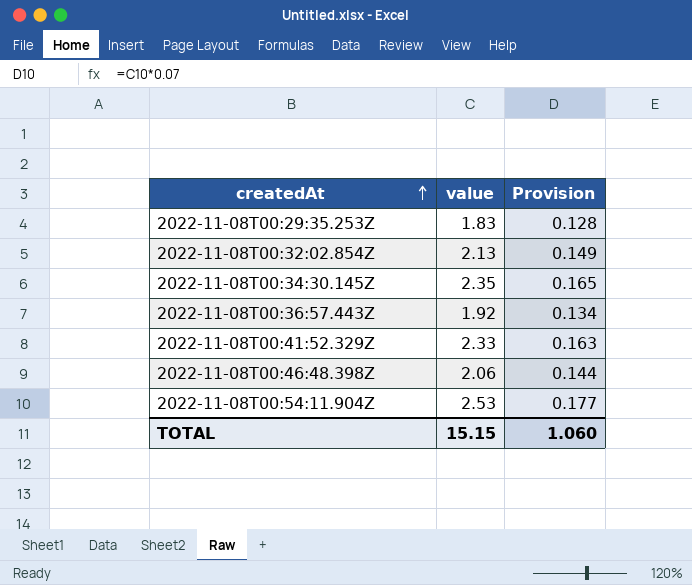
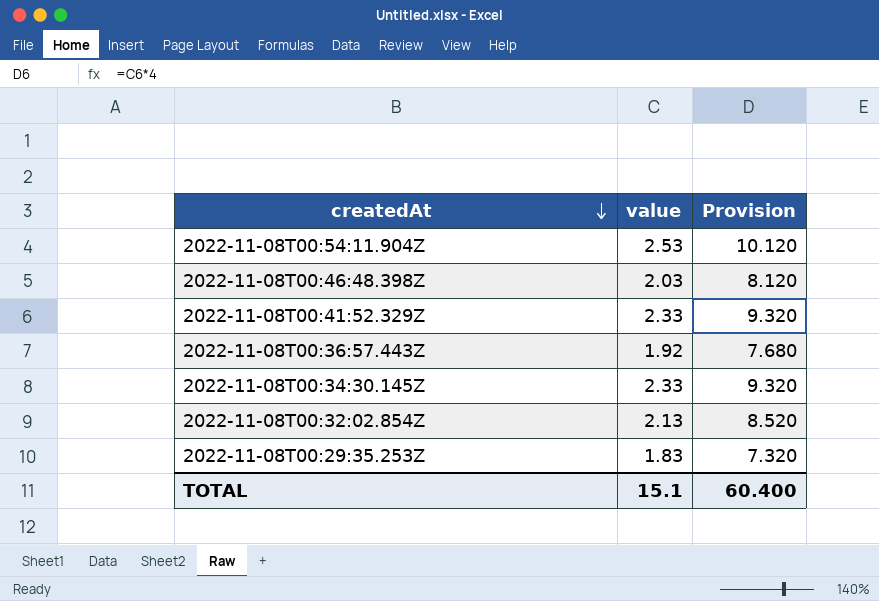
row order: createdAt ascending -> createdAt descending
column Provision | formula: [value] * 0.07 -> [value] * 4
2022-11-08T00:46:48.398Z | value: 2.06 -> 2.03
2022-11-08T00:34:30.145Z | value: 2.35 -> 2.33
TOTAL | value: 15.15 -> 15.1
TOTAL | Provision: 1.060 -> 60.400

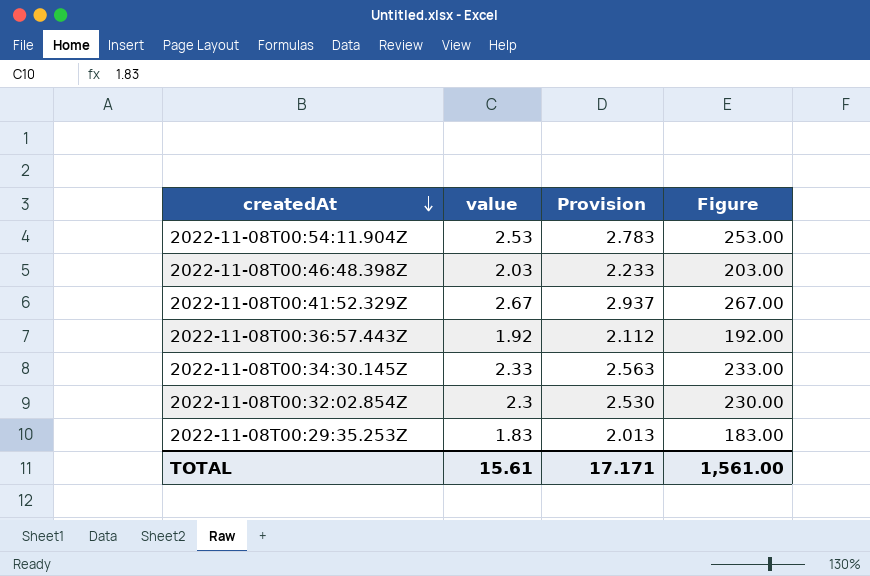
column Provision | formula: [value] * 4 -> [value] * 1.1
column Figure | formula: none -> [value] * 100
2022-11-08T00:41:52.329Z | value: 2.33 -> 2.67
2022-11-08T00:32:02.854Z | value: 2.13 -> 2.3
TOTAL | value: 15.1 -> 15.61
TOTAL | Provision: 60.400 -> 17.171

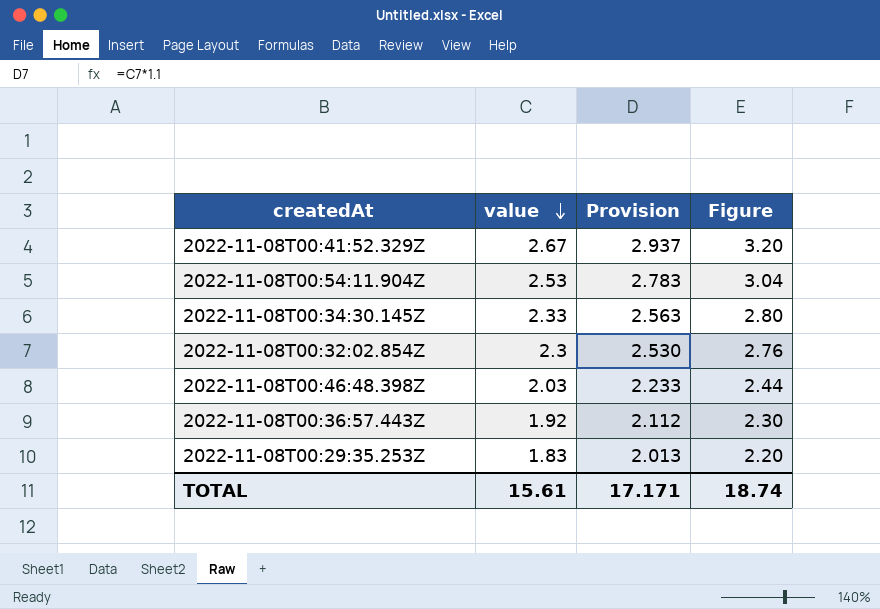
row order: createdAt descending -> value descending
column Figure | formula: [value] * 100 -> [value] * 1.2
TOTAL | Figure: 1,561.00 -> 18.74

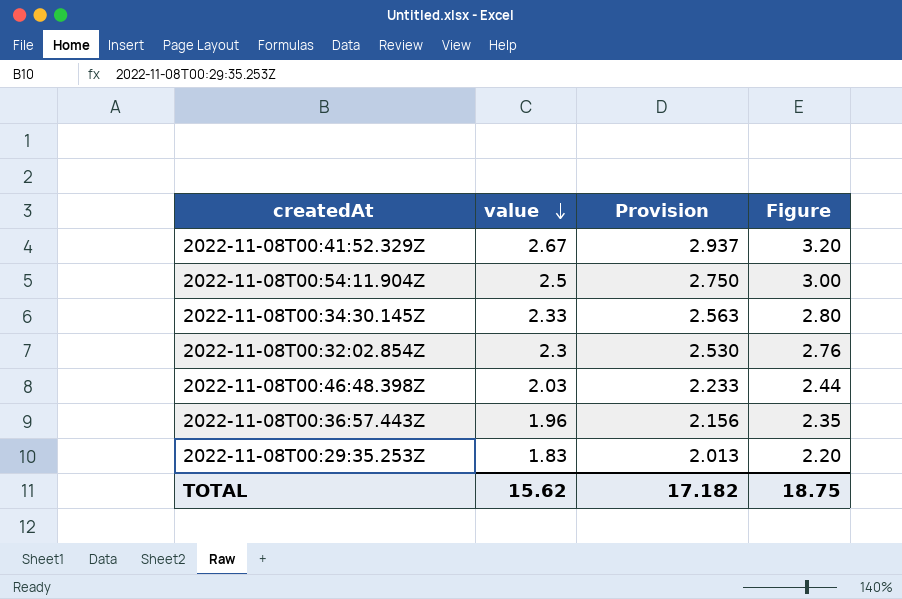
2022-11-08T00:54:11.904Z | value: 2.53 -> 2.5
2022-11-08T00:54:11.904Z | Provision: 2.783 -> 2.750
2022-11-08T00:54:11.904Z | Figure: 3.04 -> 3.00
2022-11-08T00:36:57.443Z | value: 1.92 -> 1.96
2022-11-08T00:36:57.443Z | Provision: 2.112 -> 2.156
2022-11-08T00:36:57.443Z | Figure: 2.30 -> 2.35
TOTAL | value: 15.61 -> 15.62
TOTAL | Provision: 17.171 -> 17.182
TOTAL | Figure: 18.74 -> 18.75

